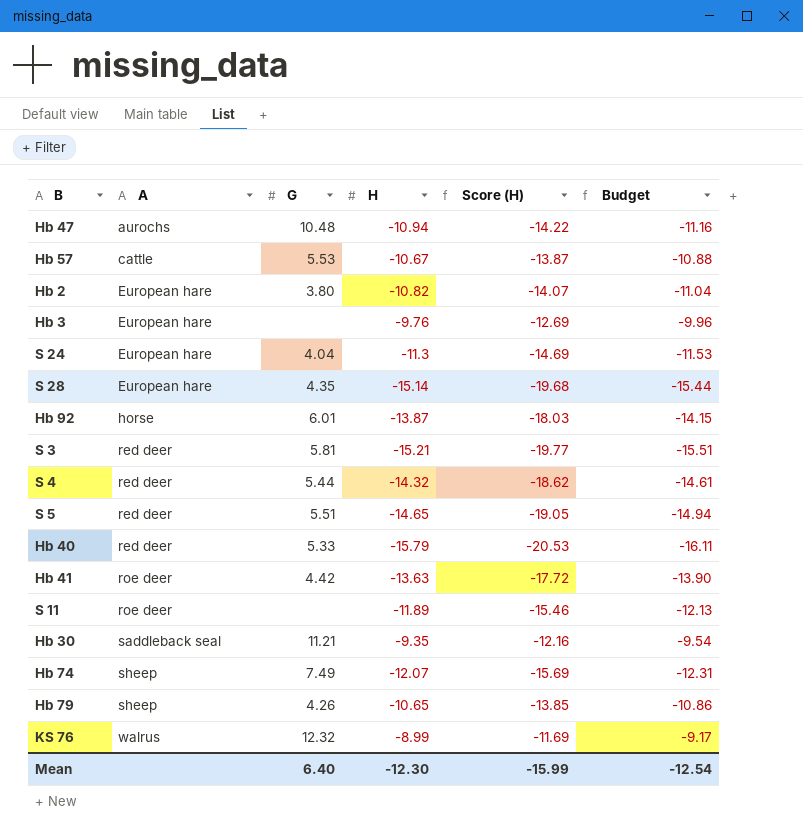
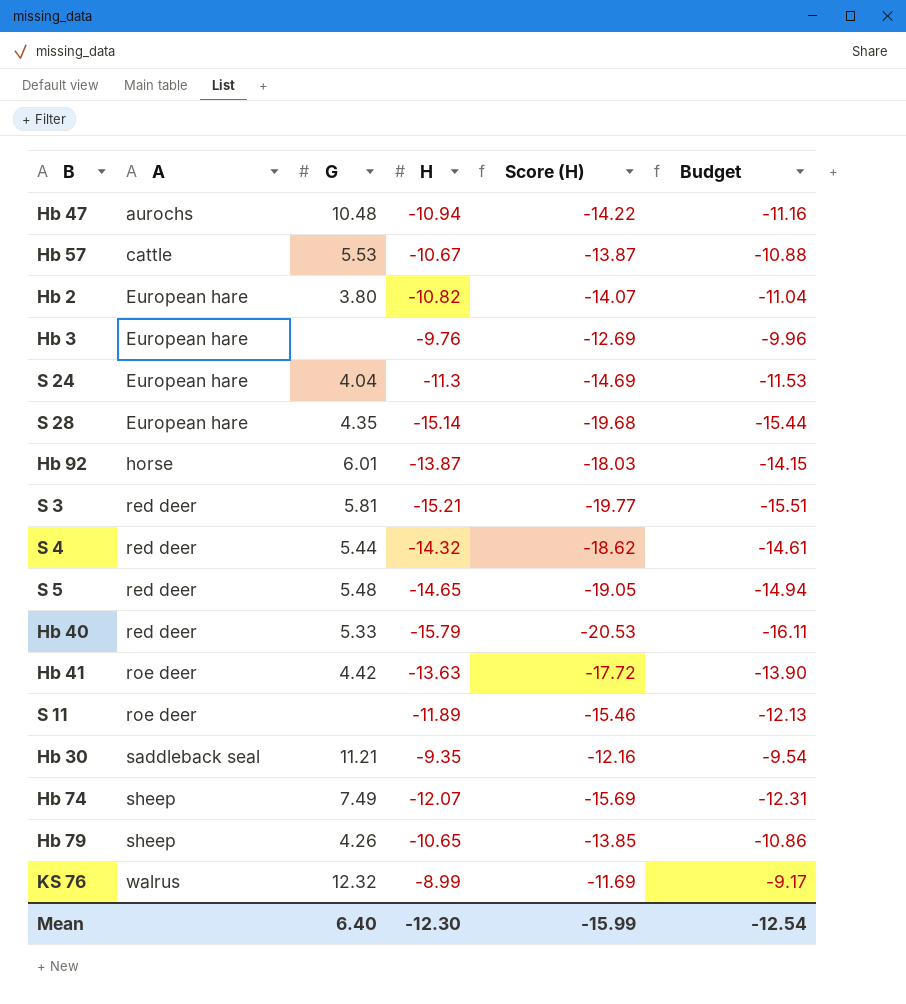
S 5 | G: 5.51 -> 5.48

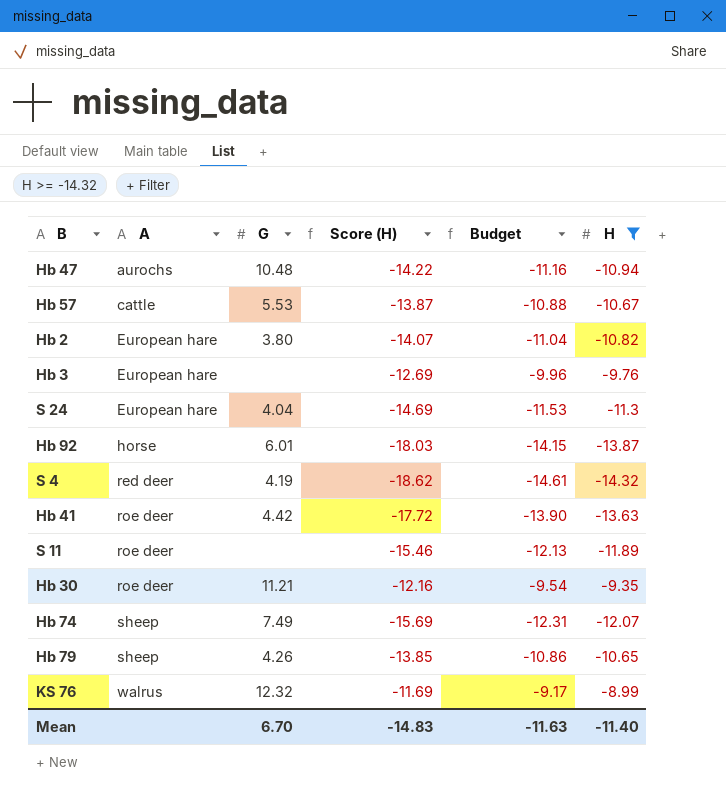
filter: none -> H >= -14.32
column H | position: 4 -> 6
S 4 | G: 5.44 -> 4.19
Hb 30 | A: saddleback seal -> roe deer
Mean | G: 6.40 -> 6.70
Mean | Score (H): -15.99 -> -14.83
Mean | Budget: -12.54 -> -11.63
Mean | H: -12.30 -> -11.40

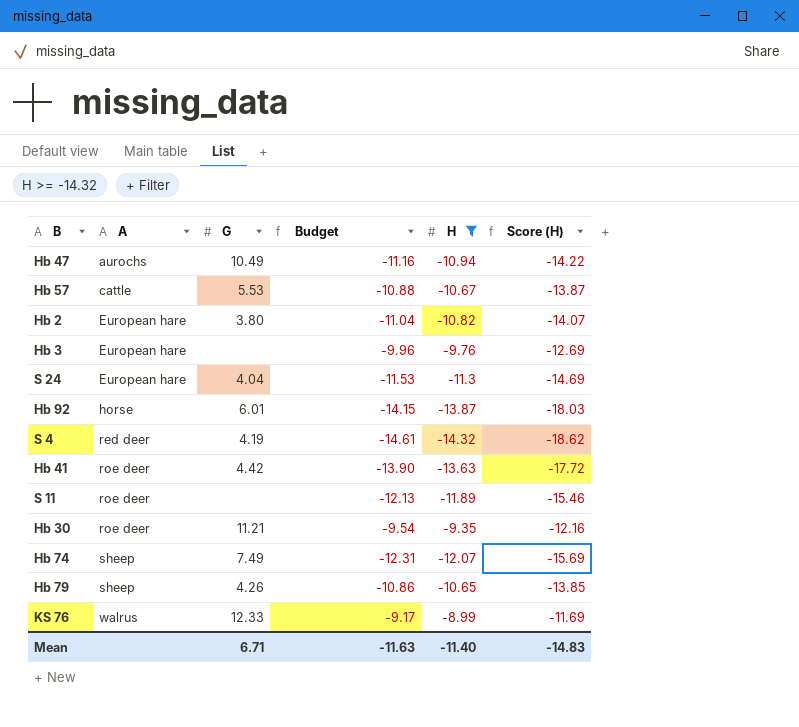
column Score (H) | position: 4 -> 6
Hb 47 | G: 10.48 -> 10.49
KS 76 | G: 12.32 -> 12.33
Mean | G: 6.70 -> 6.71

